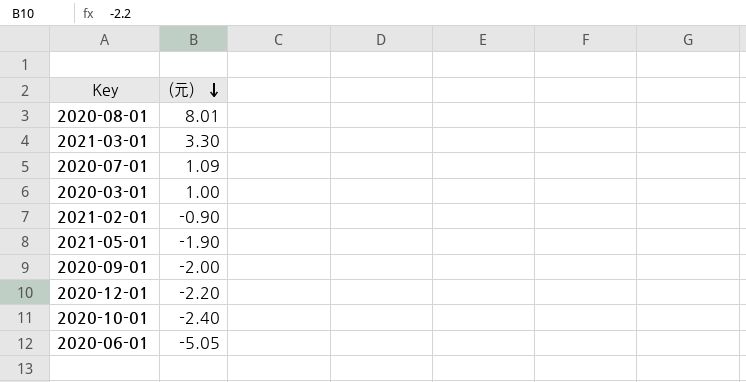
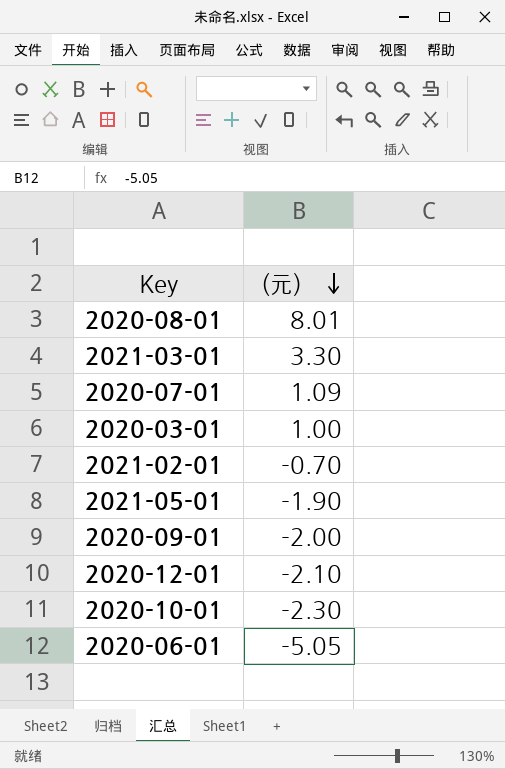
2021-02-01 | (元): -0.90 -> -0.70
2020-12-01 | (元): -2.20 -> -2.10
2020-10-01 | (元): -2.40 -> -2.30

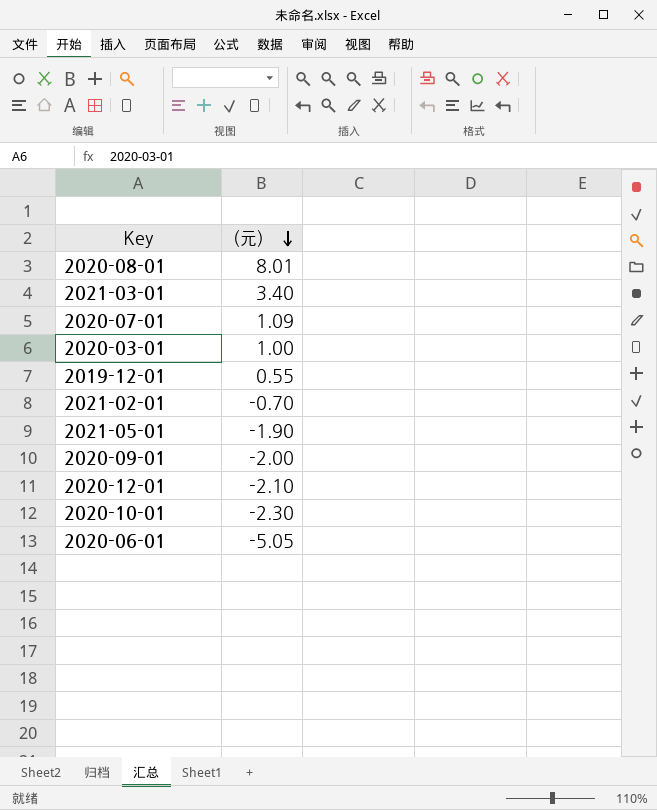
2021-03-01 | (元): 3.30 -> 3.40
row 2019-12-01: none -> 0.55

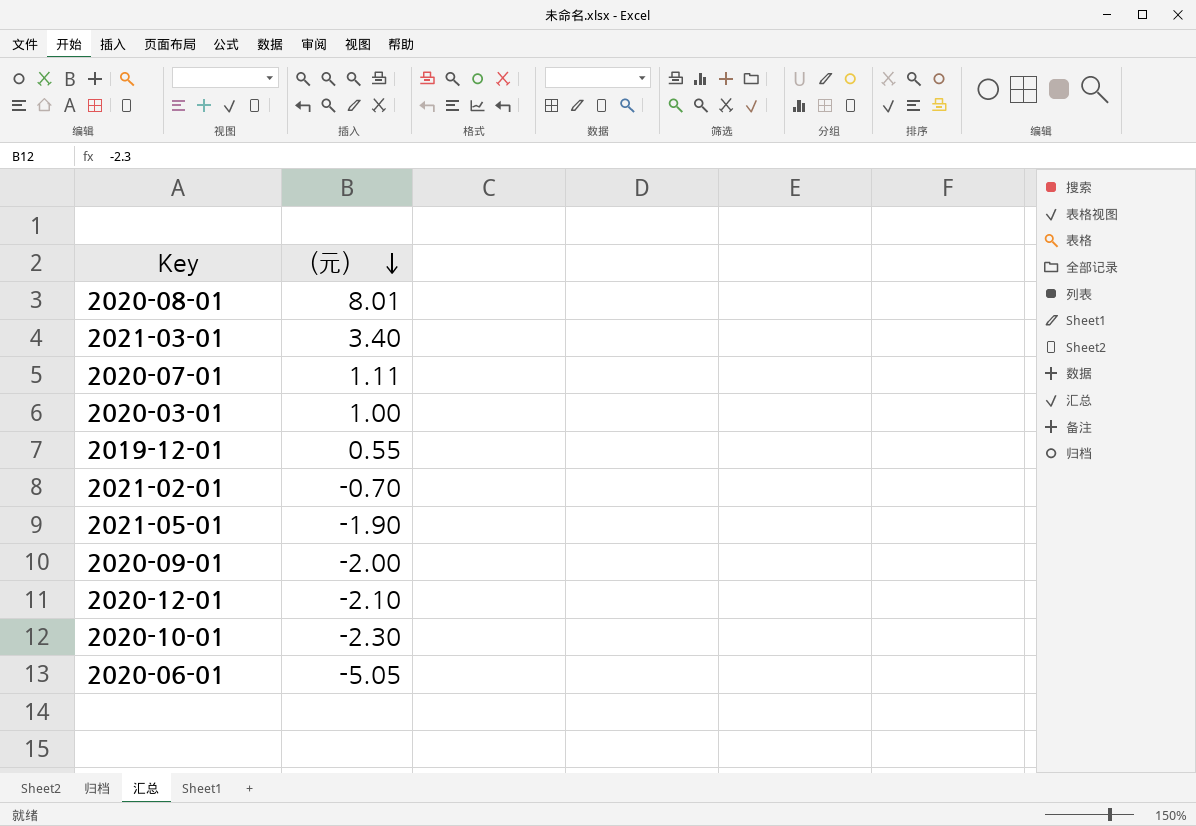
2020-07-01 | (元): 1.09 -> 1.11

